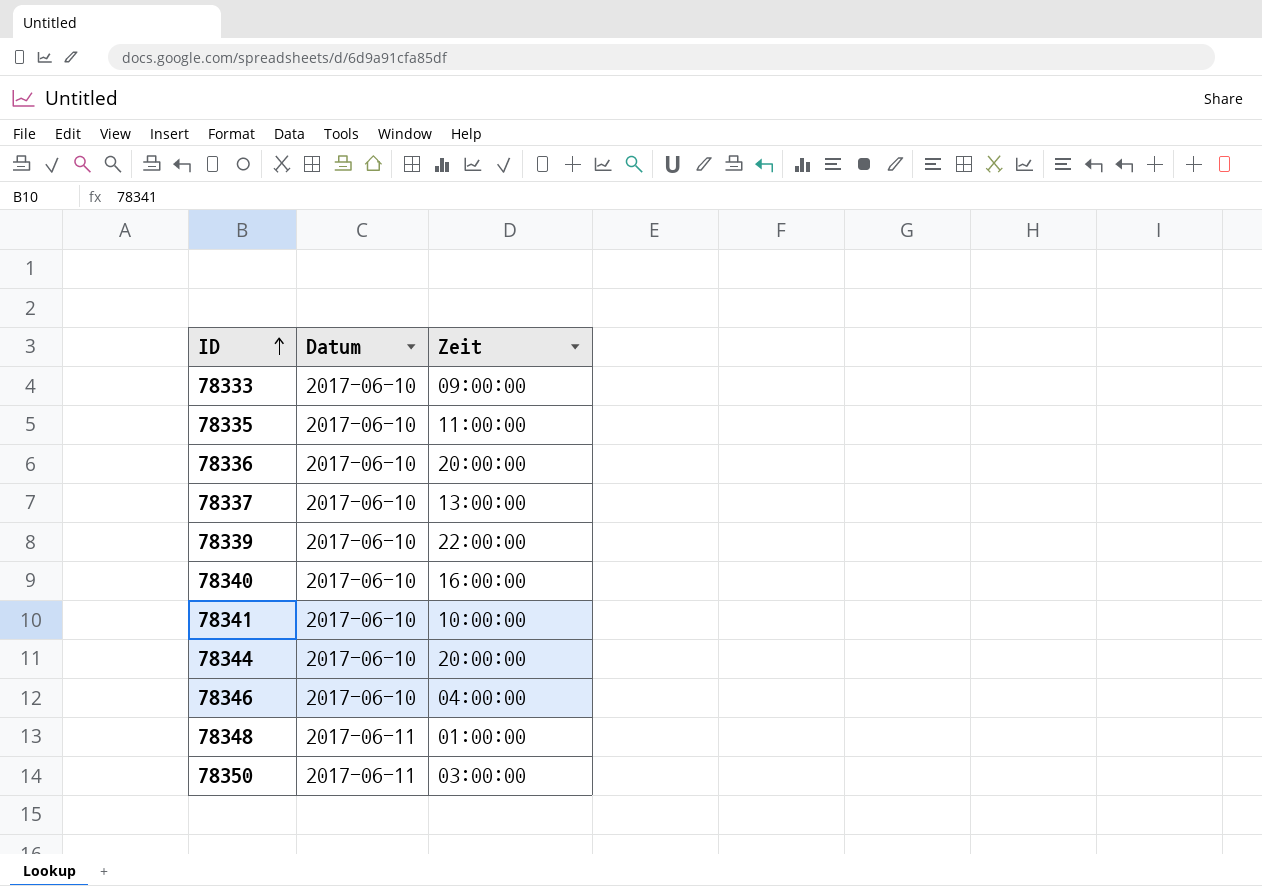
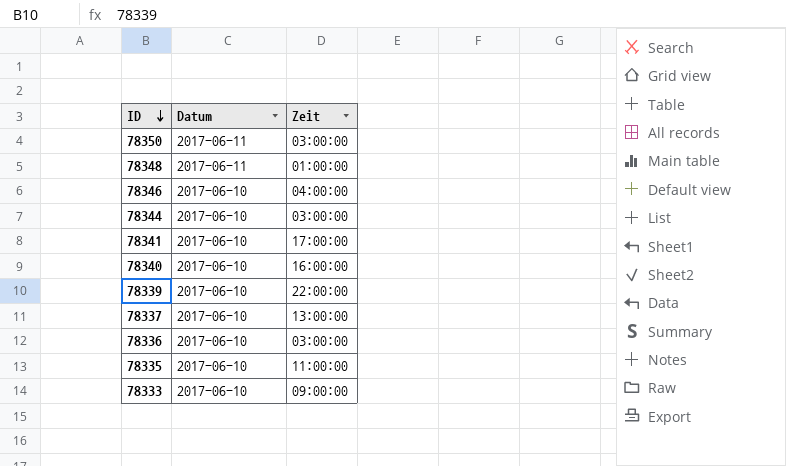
row order: ID ascending -> ID descending
78344 | Zeit: 20:00:00 -> 03:00:00
78341 | Zeit: 10:00:00 -> 17:00:00
78336 | Zeit: 20:00:00 -> 03:00:00

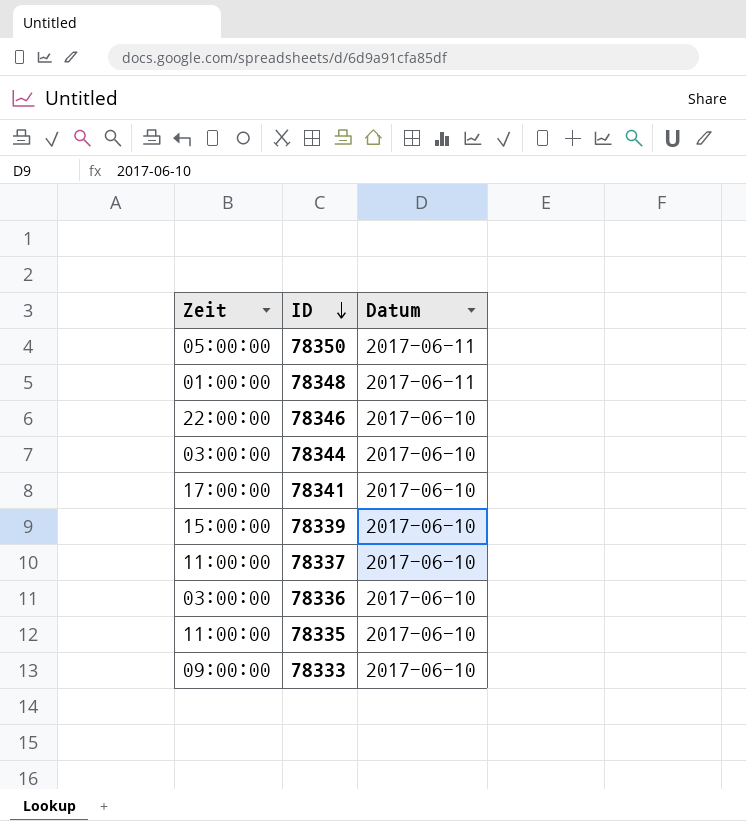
column Zeit | position: 3 -> 1
row 78340: 2017-06-10 | 16:00:00 -> none
78350 | Zeit: 03:00:00 -> 05:00:00
78346 | Zeit: 04:00:00 -> 22:00:00
78339 | Zeit: 22:00:00 -> 15:00:00
78337 | Zeit: 13:00:00 -> 11:00:00

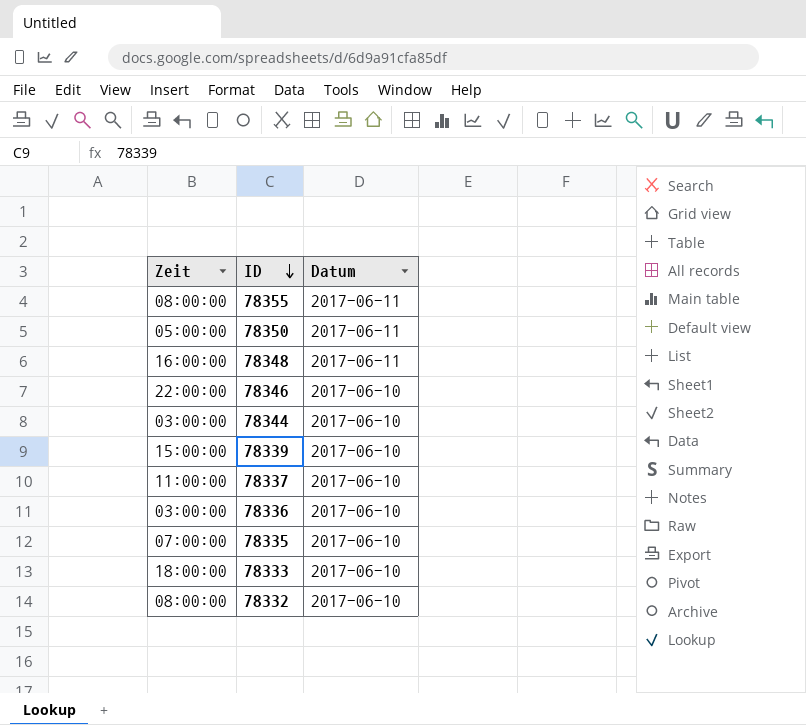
row 78341: 17:00:00 | 2017-06-10 -> none
row 78355: none -> 08:00:00 | 2017-06-11
78348 | Zeit: 01:00:00 -> 16:00:00
78335 | Zeit: 11:00:00 -> 07:00:00
78333 | Zeit: 09:00:00 -> 18:00:00
row 78332: none -> 08:00:00 | 2017-06-10

